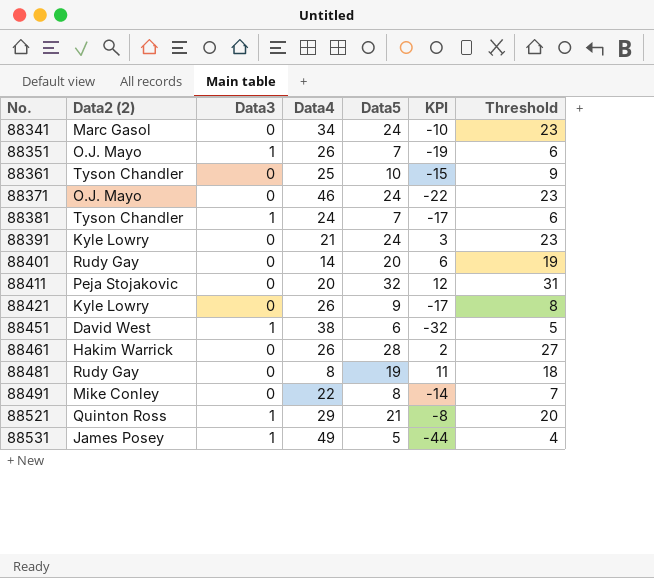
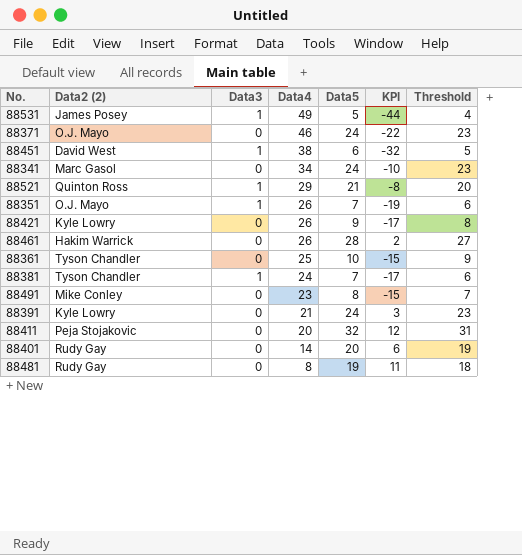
row order: No. ascending -> Data4 descending
88491 | Data4: 22 -> 23
88491 | KPI: -14 -> -15

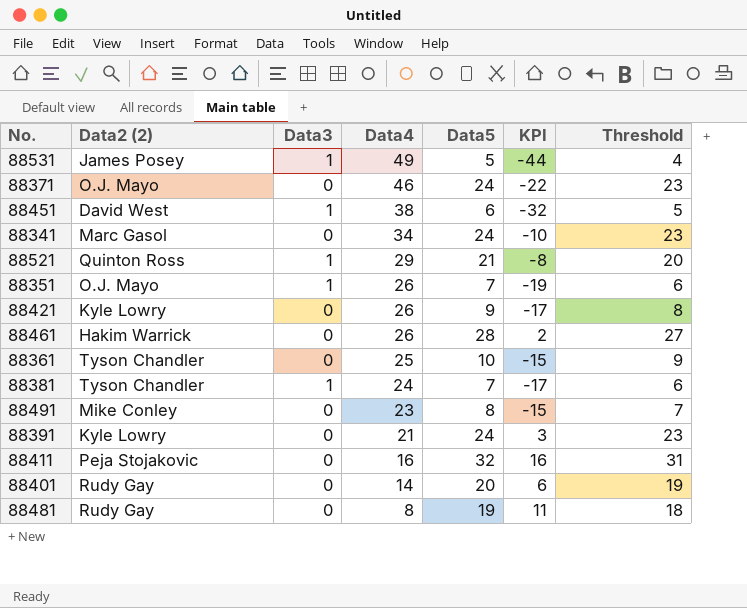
88411 | Data4: 20 -> 16
88411 | KPI: 12 -> 16

